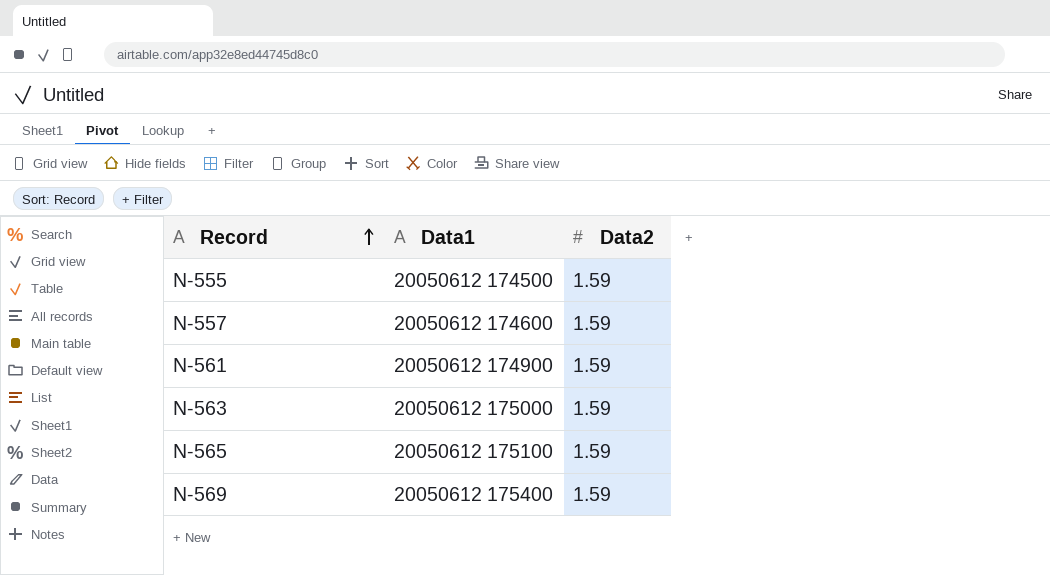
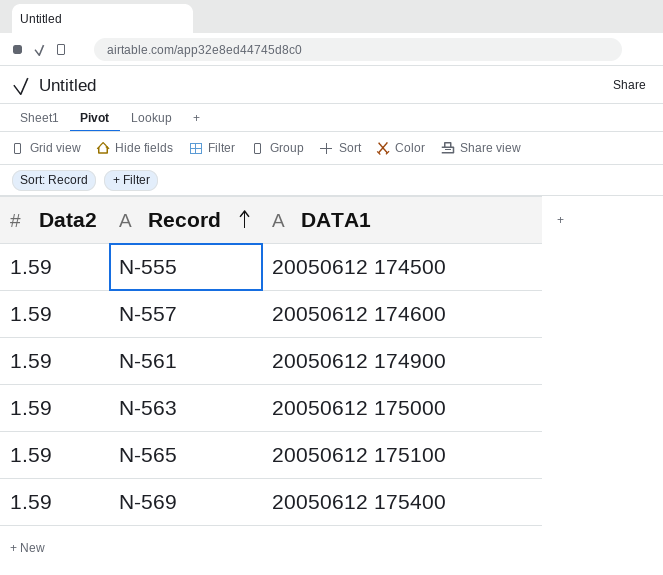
column Data2 | position: 3 -> 1
column name: Data1 -> DATA1

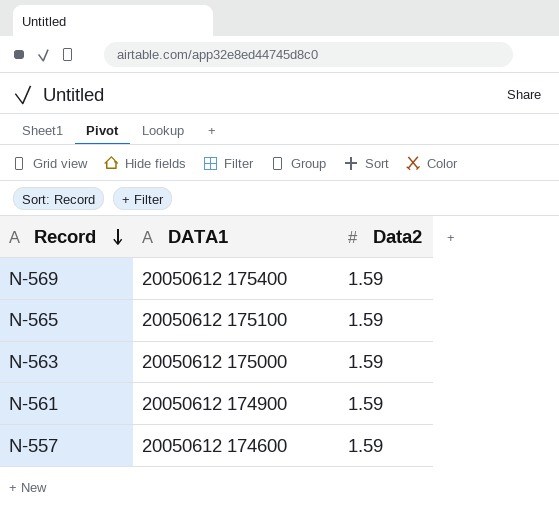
row order: Record ascending -> Record descending
column Data2 | position: 1 -> 3
row N-555: 1.59 | 20050612 174500 -> none

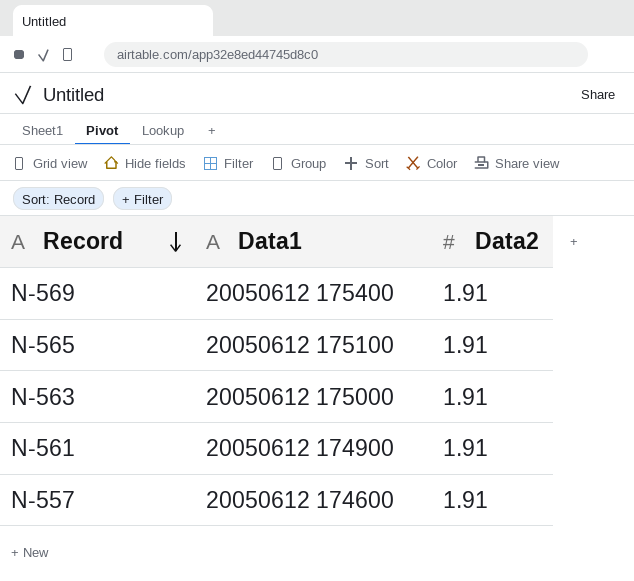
column name: DATA1 -> Data1
N-569 | Data2: 1.59 -> 1.91
N-565 | Data2: 1.59 -> 1.91
N-563 | Data2: 1.59 -> 1.91
N-561 | Data2: 1.59 -> 1.91
N-557 | Data2: 1.59 -> 1.91

